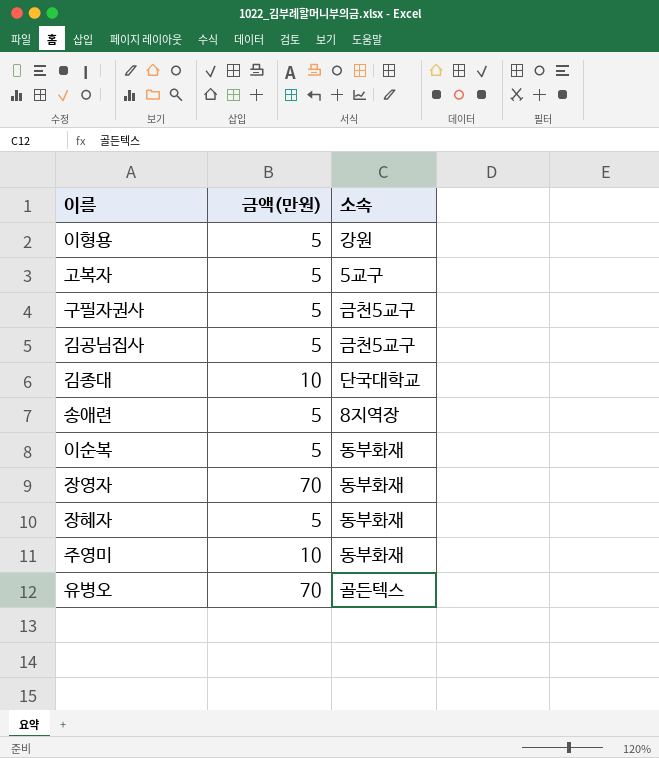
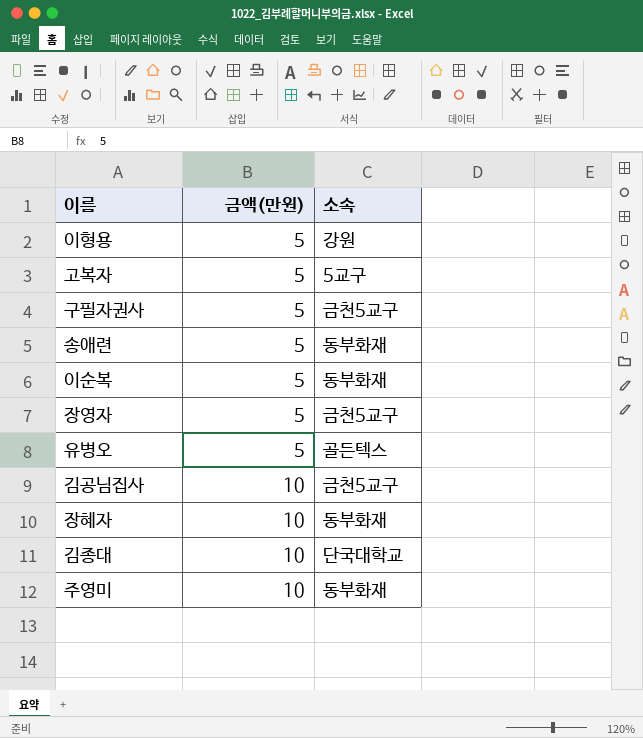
row order: none -> 금액(만원) ascending
송애련 | 소속: 8지역장 -> 동부화재
장영자 | 금액(만원): 70 -> 5
장영자 | 소속: 동부화재 -> 금천5교구
유병오 | 금액(만원): 70 -> 5
김공님집사 | 금액(만원): 5 -> 10
장혜자 | 금액(만원): 5 -> 10

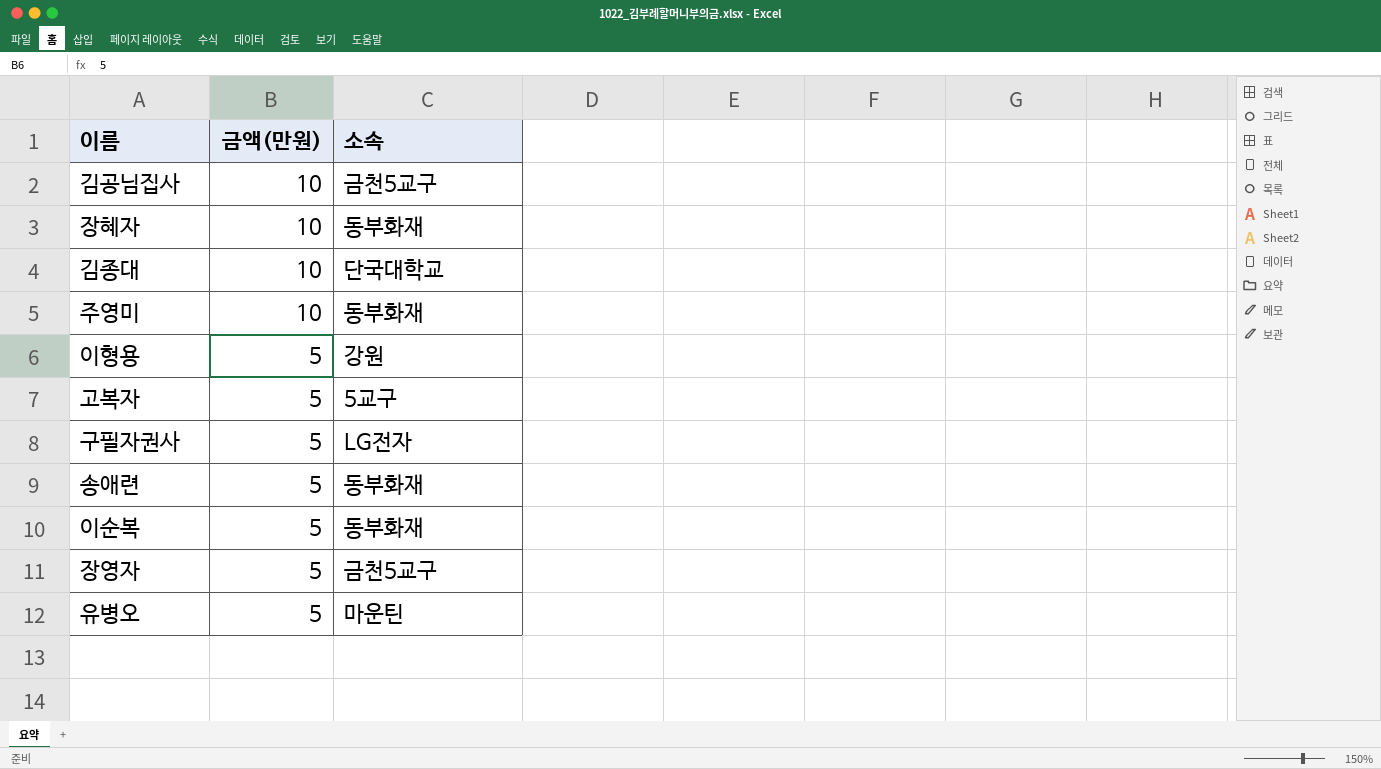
row order: 금액(만원) ascending -> 금액(만원) descending
구필자권사 | 소속: 금천5교구 -> LG전자
유병오 | 소속: 골든텍스 -> 마운틴

